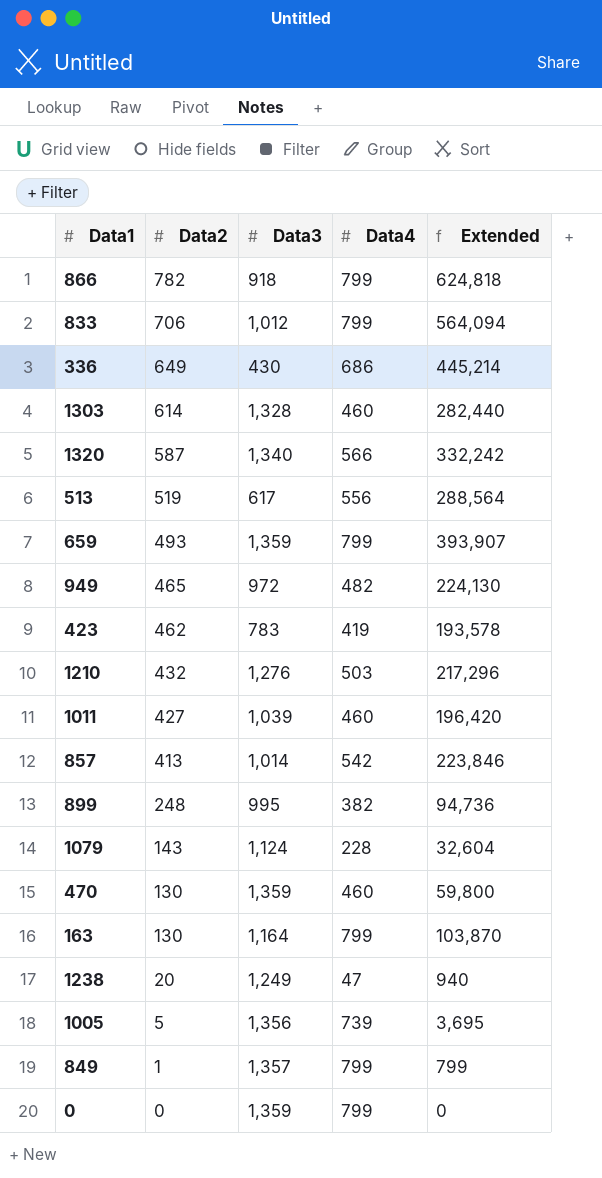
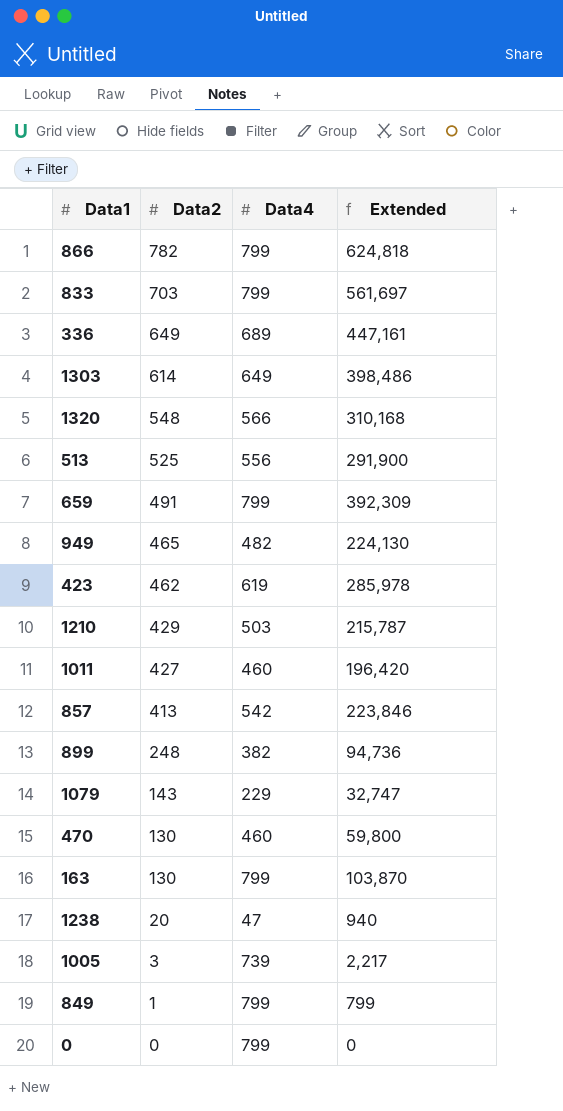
column Data3 | position: 3 -> none
833 | Data2: 706 -> 703
833 | Extended: 564,094 -> 561,697
336 | Data4: 686 -> 689
336 | Extended: 445,214 -> 447,161
1303 | Data4: 460 -> 649
1303 | Extended: 282,440 -> 398,486
1320 | Data2: 587 -> 548
1320 | Extended: 332,242 -> 310,168
513 | Data2: 519 -> 525
513 | Extended: 288,564 -> 291,900
659 | Data2: 493 -> 491
659 | Extended: 393,907 -> 392,309
423 | Data4: 419 -> 619
423 | Extended: 193,578 -> 285,978
1210 | Data2: 432 -> 429
1210 | Extended: 217,296 -> 215,787
1079 | Data4: 228 -> 229
1079 | Extended: 32,604 -> 32,747
1005 | Data2: 5 -> 3
1005 | Extended: 3,695 -> 2,217

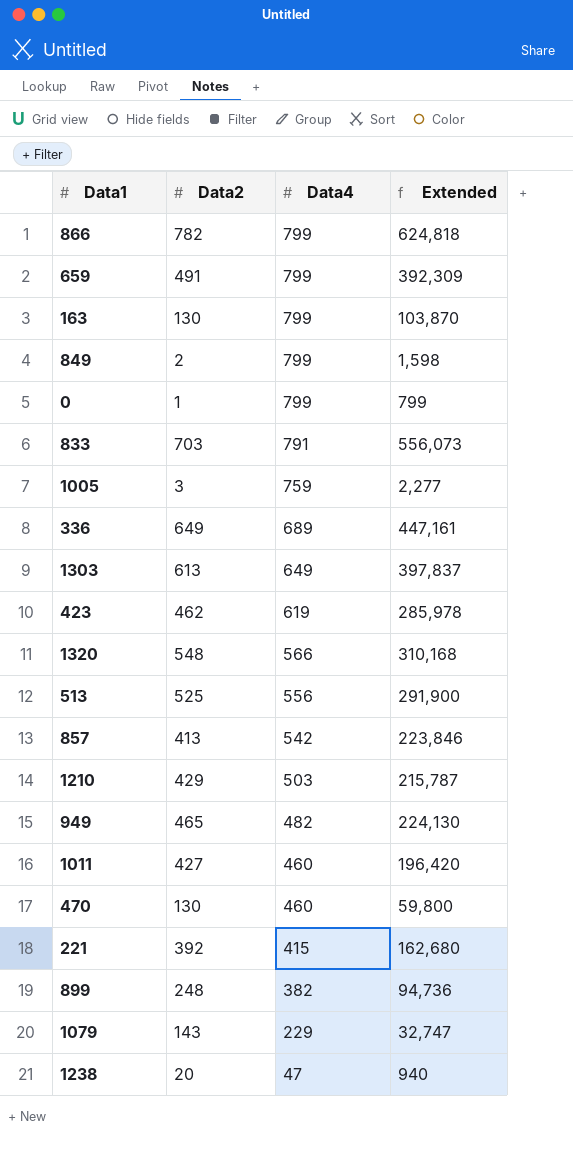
row order: Data2 descending -> Data4 descending
849 | Data2: 1 -> 2
849 | Extended: 799 -> 1,598
0 | Data2: 0 -> 1
0 | Extended: 0 -> 799
833 | Data4: 799 -> 791
833 | Extended: 561,697 -> 556,073
1005 | Data4: 739 -> 759
1005 | Extended: 2,217 -> 2,277
1303 | Data2: 614 -> 613
1303 | Extended: 398,486 -> 397,837
row 221: none -> 392 | 415 | 162,680

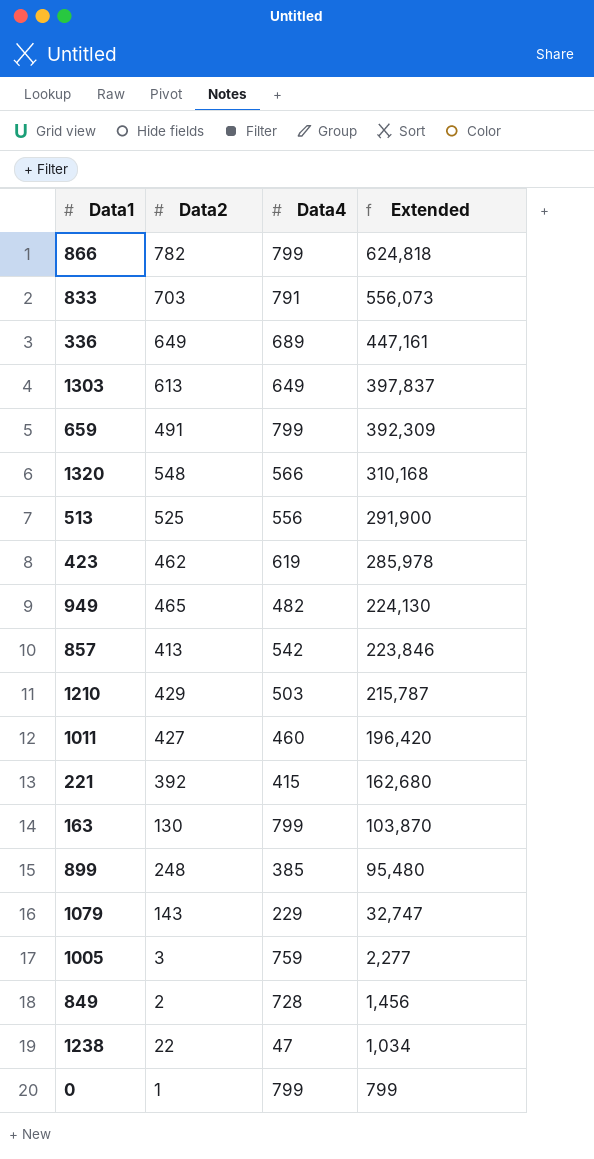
row order: Data4 descending -> Extended descending
row 470: 130 | 460 | 59,800 -> none
899 | Data4: 382 -> 385
899 | Extended: 94,736 -> 95,480
849 | Data4: 799 -> 728
849 | Extended: 1,598 -> 1,456
1238 | Data2: 20 -> 22
1238 | Extended: 940 -> 1,034

